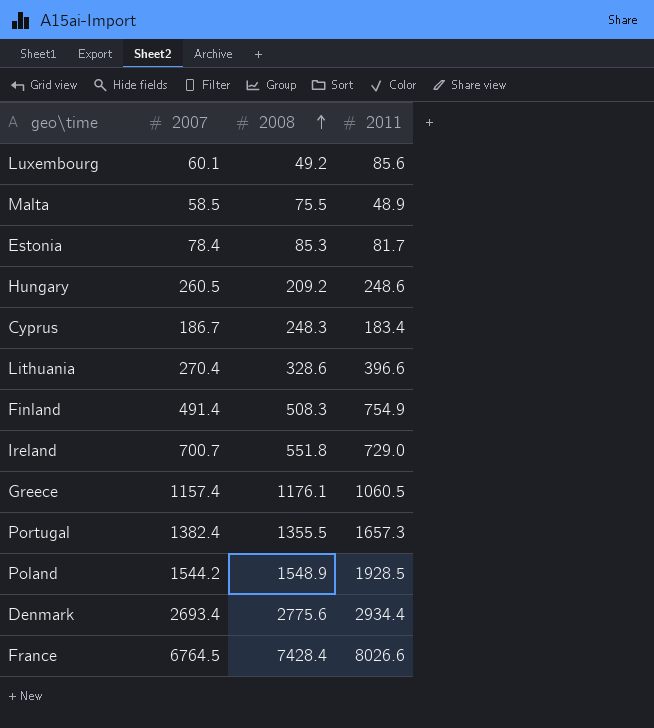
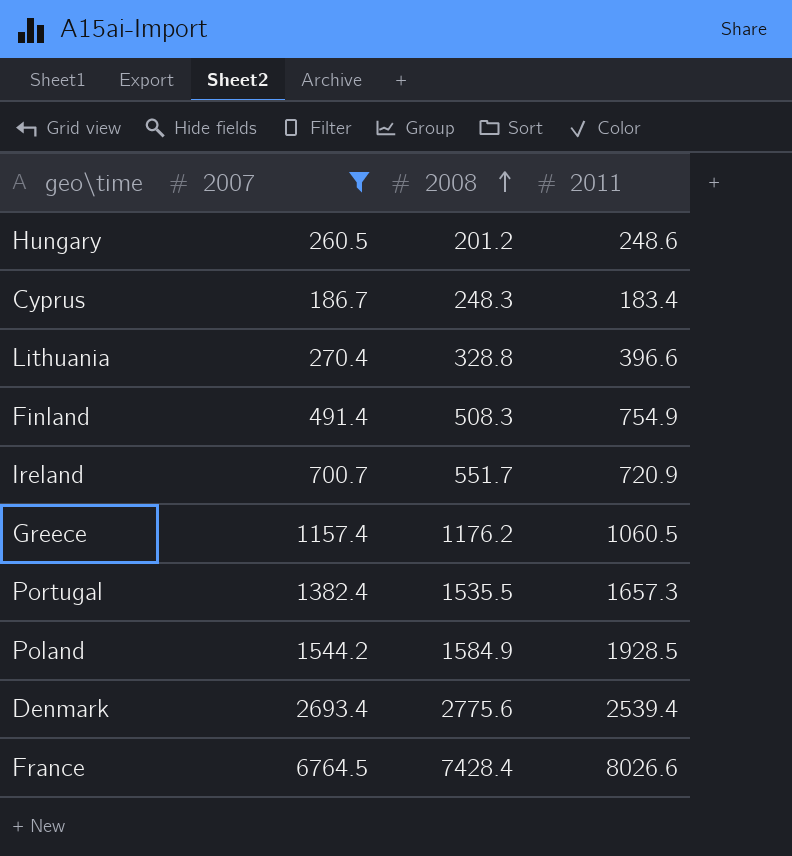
filter: none -> 2007 >= 186.7
Hungary | 2008: 209.2 -> 201.2
Lithuania | 2008: 328.6 -> 328.8
Ireland | 2008: 551.8 -> 551.7
Ireland | 2011: 729.0 -> 720.9
Greece | 2008: 1176.1 -> 1176.2
Portugal | 2008: 1355.5 -> 1535.5
Poland | 2008: 1548.9 -> 1584.9
Denmark | 2011: 2934.4 -> 2539.4

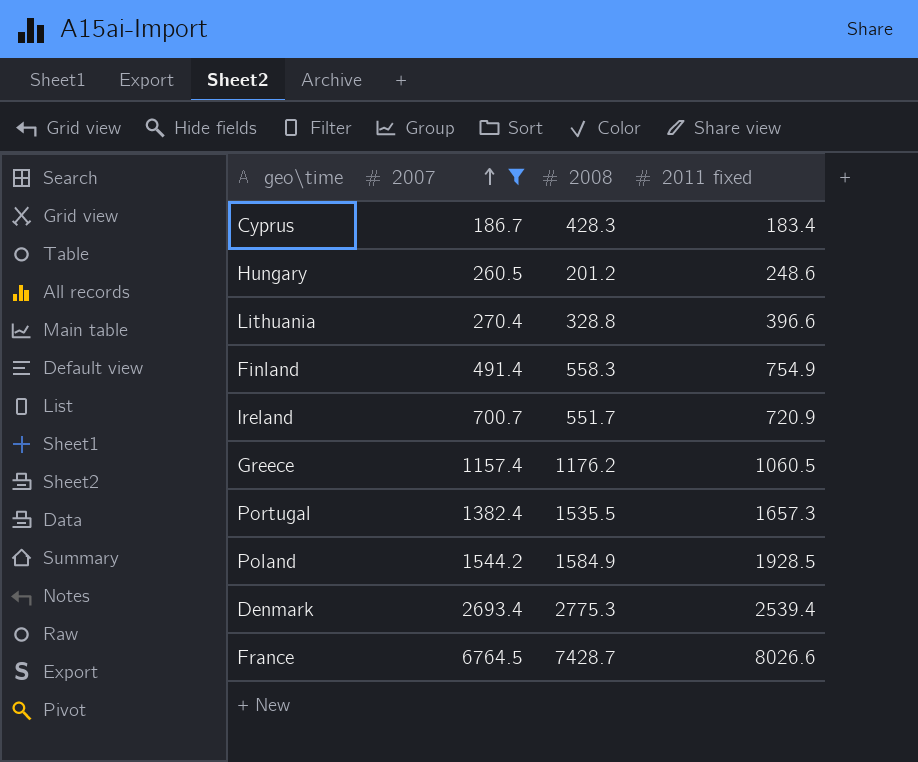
row order: 2008 ascending -> 2007 ascending
column name: 2011 -> 2011 fixed
Cyprus | 2008: 248.3 -> 428.3
Finland | 2008: 508.3 -> 558.3
Denmark | 2008: 2775.6 -> 2775.3
France | 2008: 7428.4 -> 7428.7

